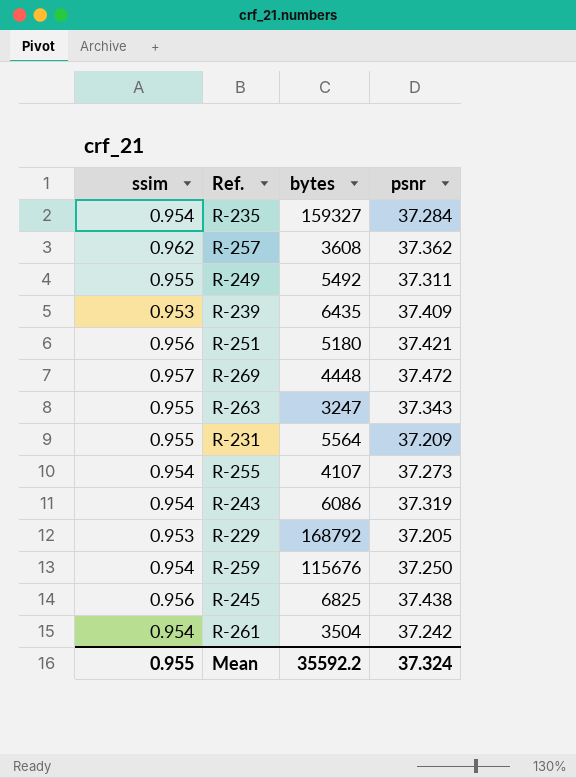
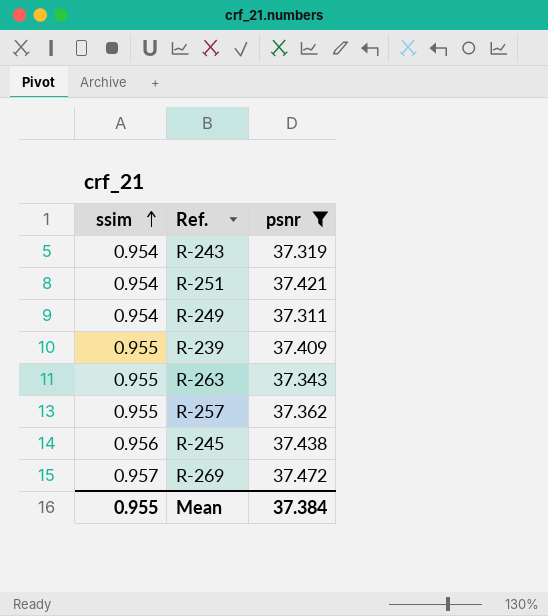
filter: none -> psnr >= 37.311
row order: none -> ssim ascending
column bytes | position: 3 -> none
R-251 | ssim: 0.956 -> 0.954
R-249 | ssim: 0.955 -> 0.954
R-239 | ssim: 0.953 -> 0.955
R-257 | ssim: 0.962 -> 0.955
Mean | psnr: 37.324 -> 37.384

